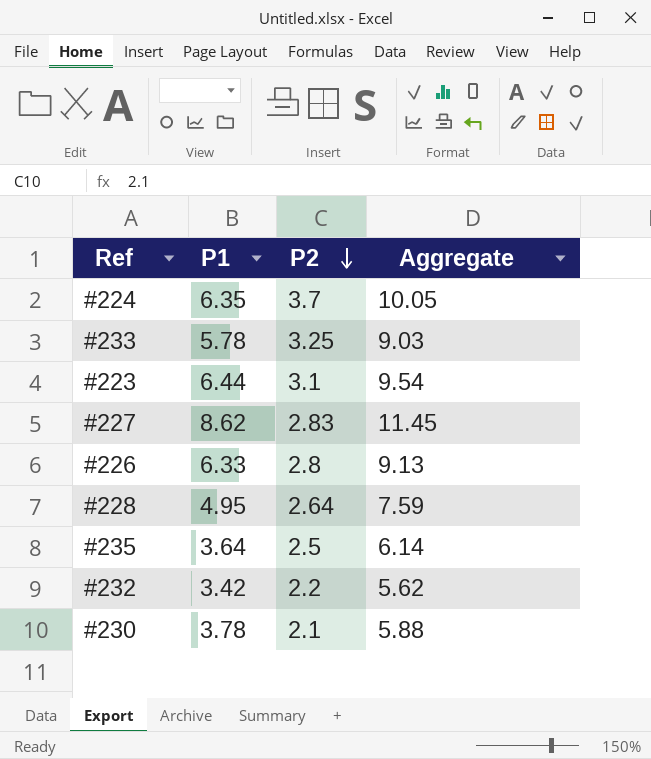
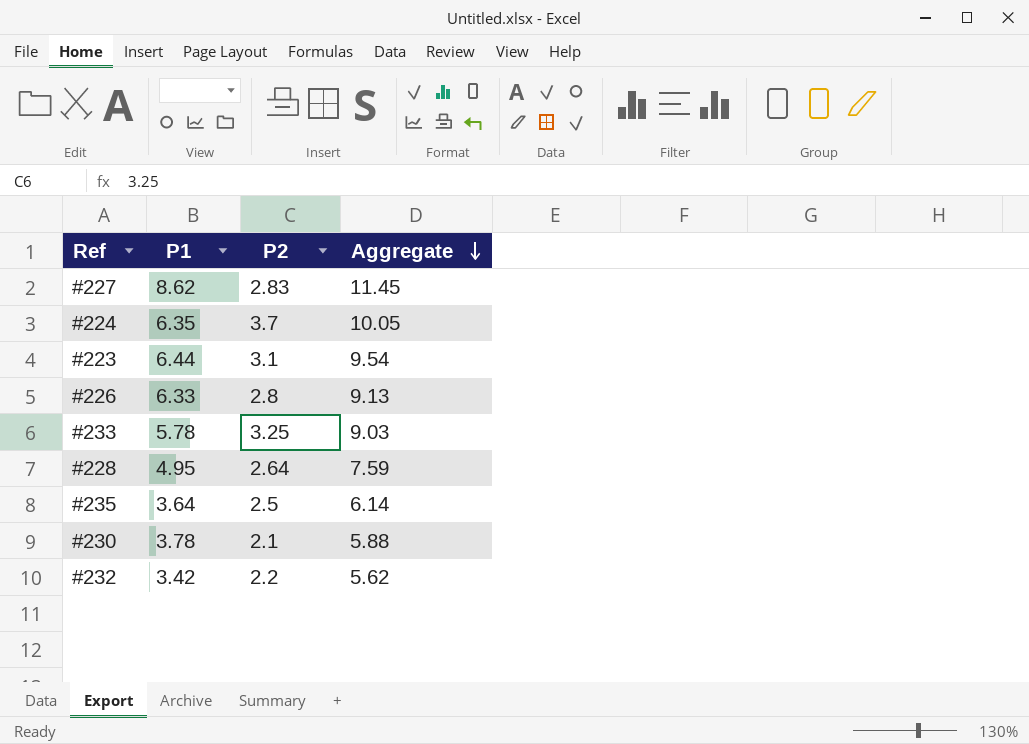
row order: P2 descending -> Aggregate descending

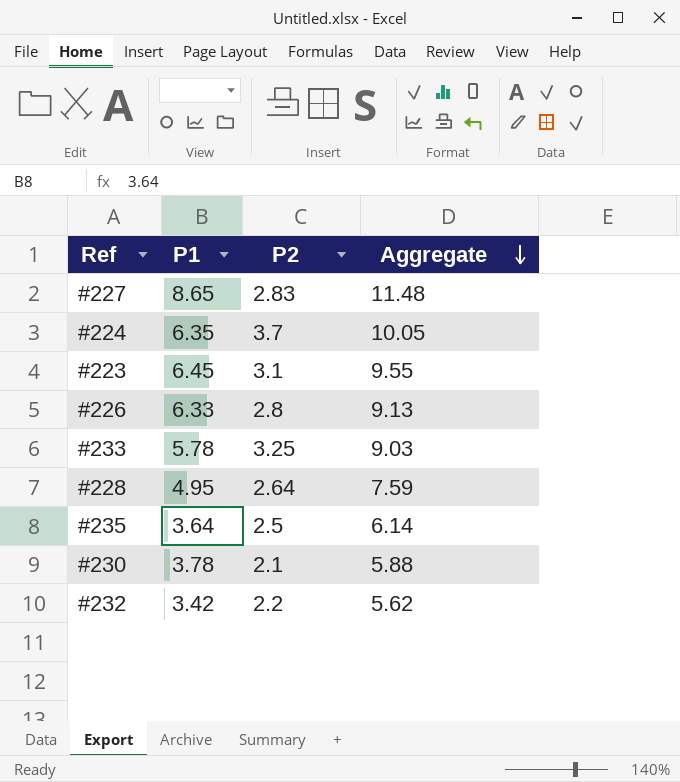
#227 | P1: 8.62 -> 8.65
#227 | Aggregate: 11.45 -> 11.48
#223 | P1: 6.44 -> 6.45
#223 | Aggregate: 9.54 -> 9.55

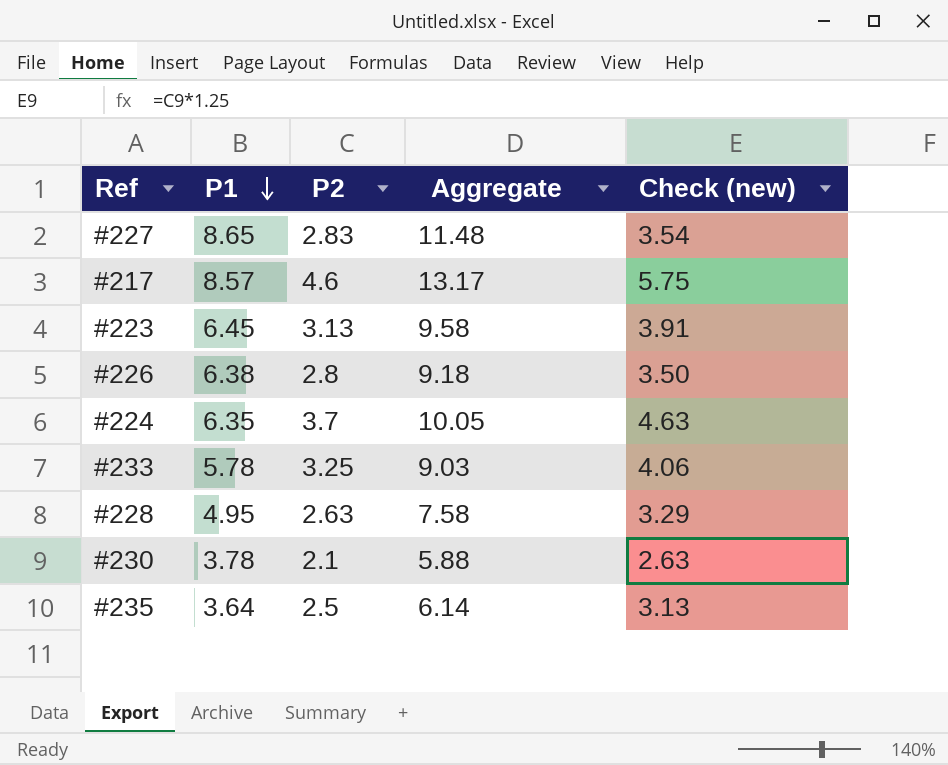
row order: Aggregate descending -> P1 descending
column Check (new) | formula: none -> [P2] * 1.25
row #232: 3.42 | 2.2 | 5.62 -> none
row #217: none -> 8.57 | 4.6 | 13.17 | 5.75
#223 | P2: 3.1 -> 3.13
#223 | Aggregate: 9.55 -> 9.58
#226 | P1: 6.33 -> 6.38
#226 | Aggregate: 9.13 -> 9.18
#228 | P2: 2.64 -> 2.63
#228 | Aggregate: 7.59 -> 7.58

